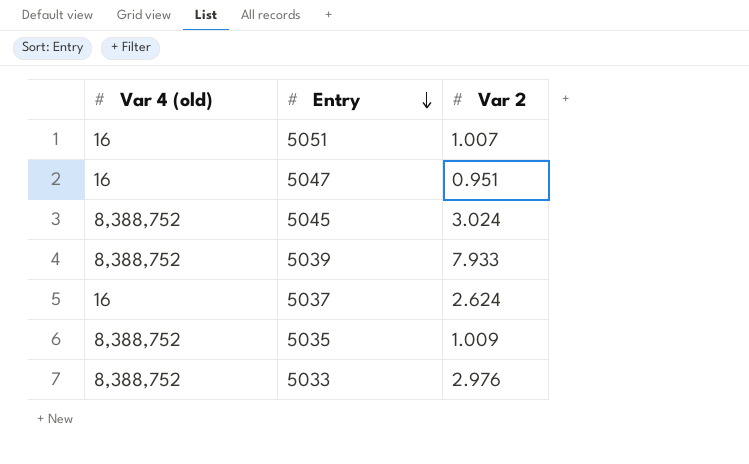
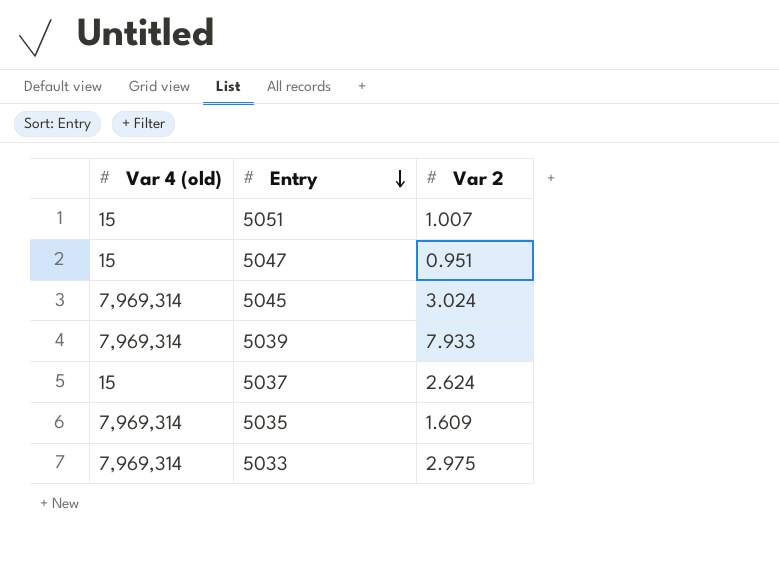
5051 | Var 4 (old): 16 -> 15
5047 | Var 4 (old): 16 -> 15
5045 | Var 4 (old): 8,388,752 -> 7,969,314
5039 | Var 4 (old): 8,388,752 -> 7,969,314
5037 | Var 4 (old): 16 -> 15
5035 | Var 4 (old): 8,388,752 -> 7,969,314
5035 | Var 2: 1.009 -> 1.609
5033 | Var 4 (old): 8,388,752 -> 7,969,314
5033 | Var 2: 2.976 -> 2.975

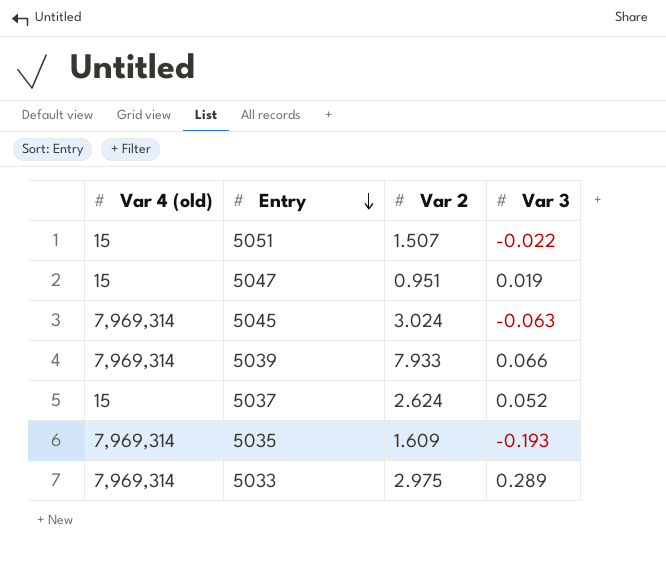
column Var 3 | position: none -> 4
5051 | Var 2: 1.007 -> 1.507

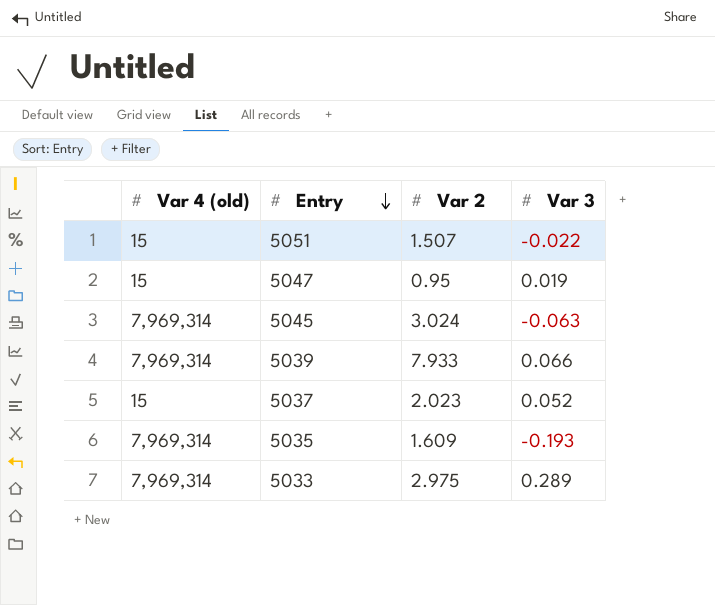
5047 | Var 2: 0.951 -> 0.95
5037 | Var 2: 2.624 -> 2.023

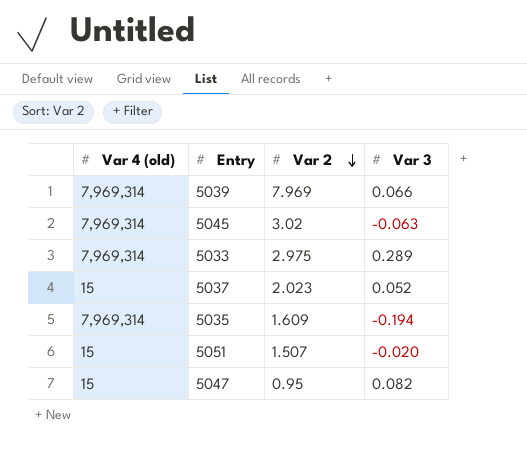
row order: Entry descending -> Var 2 descending
5039 | Var 2: 7.933 -> 7.969
5045 | Var 2: 3.024 -> 3.02
5035 | Var 3: -0.193 -> -0.194
5051 | Var 3: -0.022 -> -0.020
5047 | Var 3: 0.019 -> 0.082

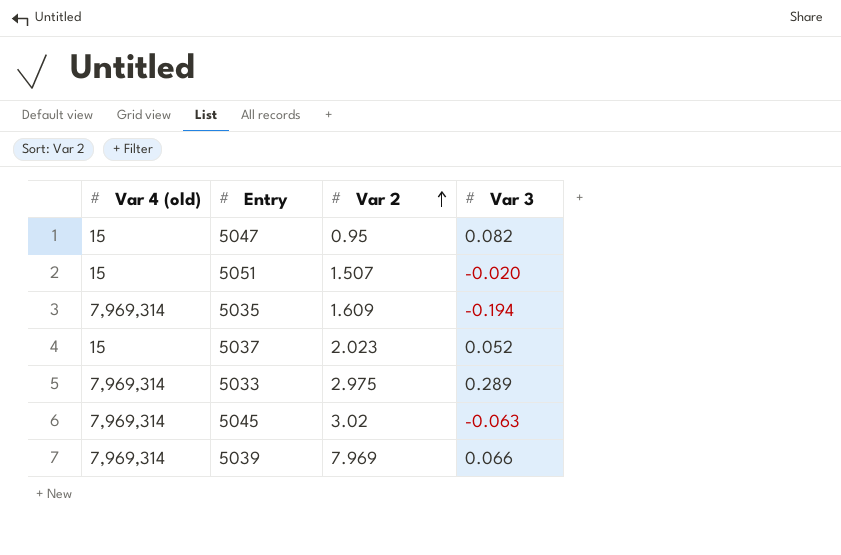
row order: Var 2 descending -> Var 2 ascending

